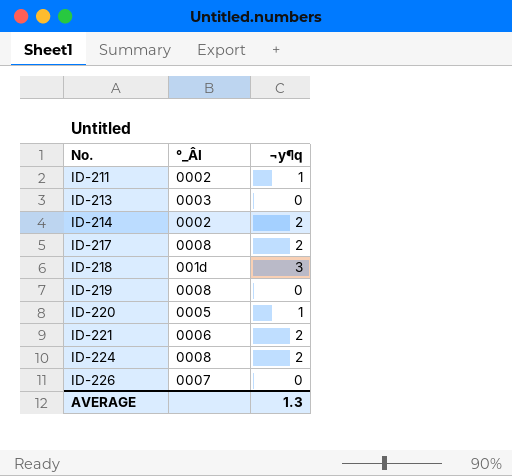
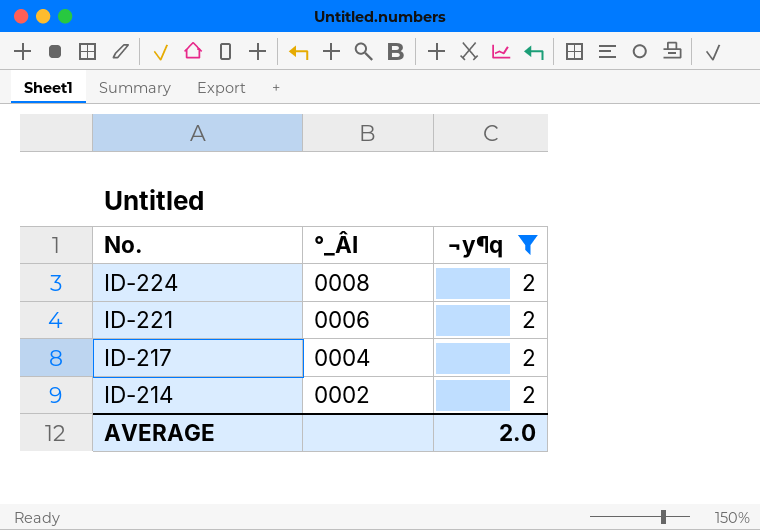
filter: none -> ¬y¶q = 2
row order: No. ascending -> No. descending
ID-217 | °_ÂI: 0008 -> 0004
AVERAGE | ¬y¶q: 1.3 -> 2.0

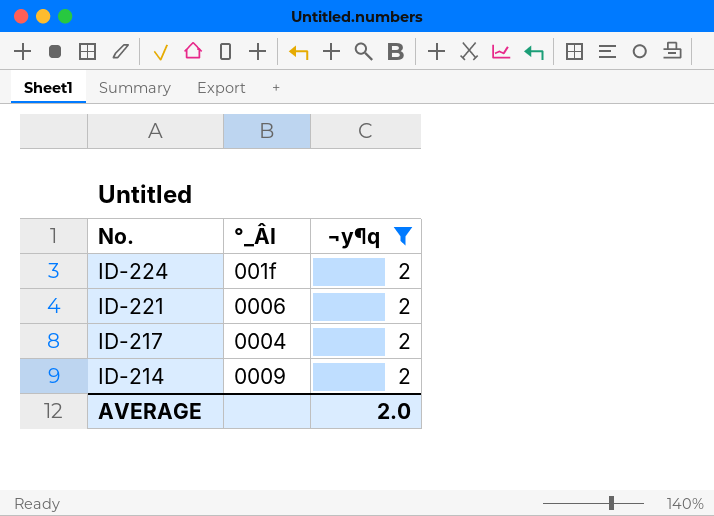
ID-224 | °_ÂI: 0008 -> 001f
ID-214 | °_ÂI: 0002 -> 0009

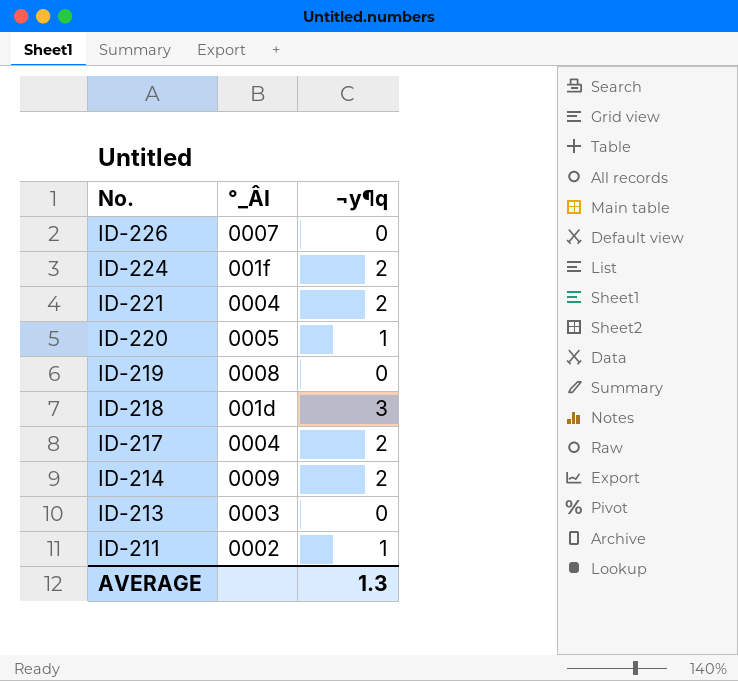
filter: ¬y¶q = 2 -> none
ID-221 | °_ÂI: 0006 -> 0004
AVERAGE | ¬y¶q: 2.0 -> 1.3

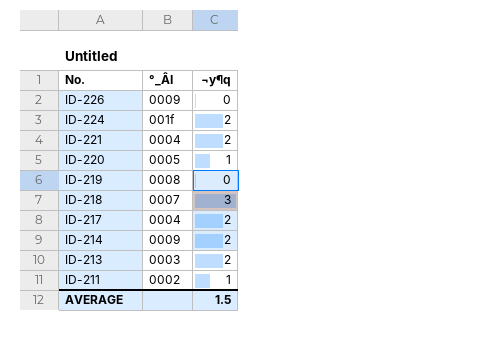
ID-226 | °_ÂI: 0007 -> 0009
ID-218 | °_ÂI: 001d -> 0007
ID-213 | ¬y¶q: 0 -> 2
AVERAGE | ¬y¶q: 1.3 -> 1.5

